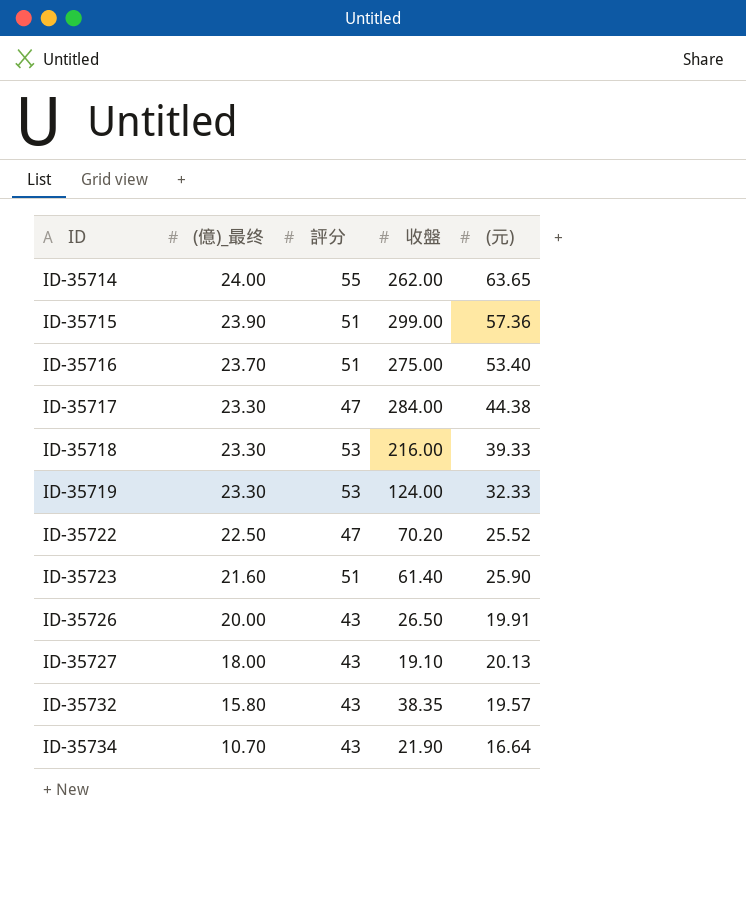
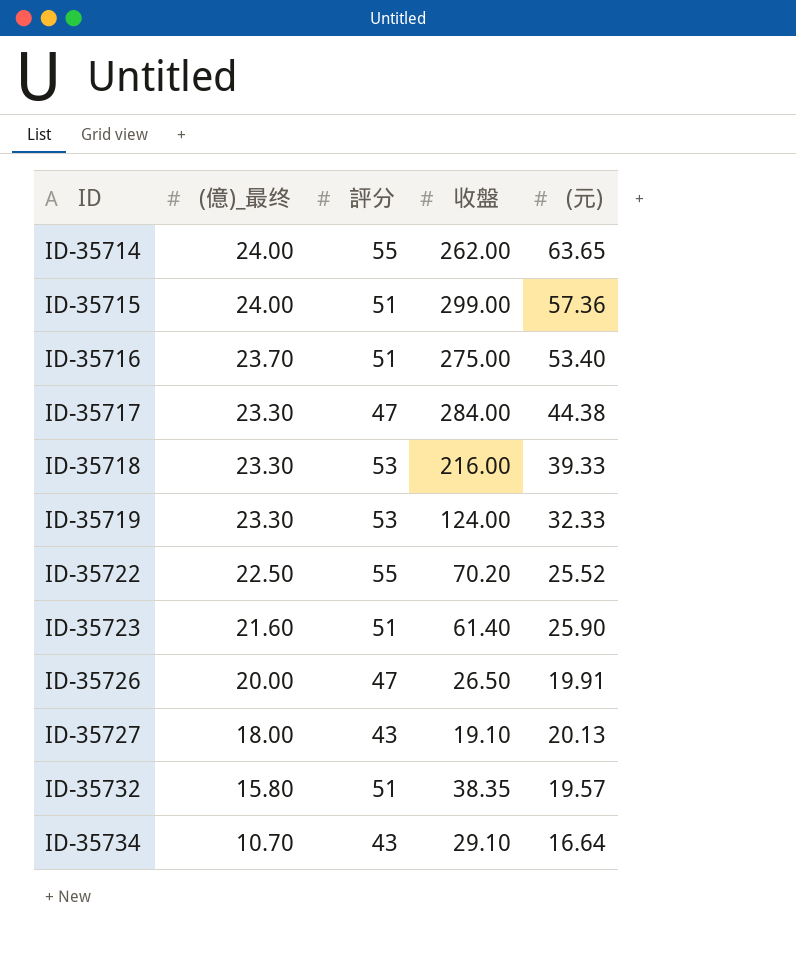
ID-35715 | (億)_最终: 23.90 -> 24.00
ID-35722 | 評分: 47 -> 55
ID-35726 | 評分: 43 -> 47
ID-35732 | 評分: 43 -> 51
ID-35734 | 收盤: 21.90 -> 29.10

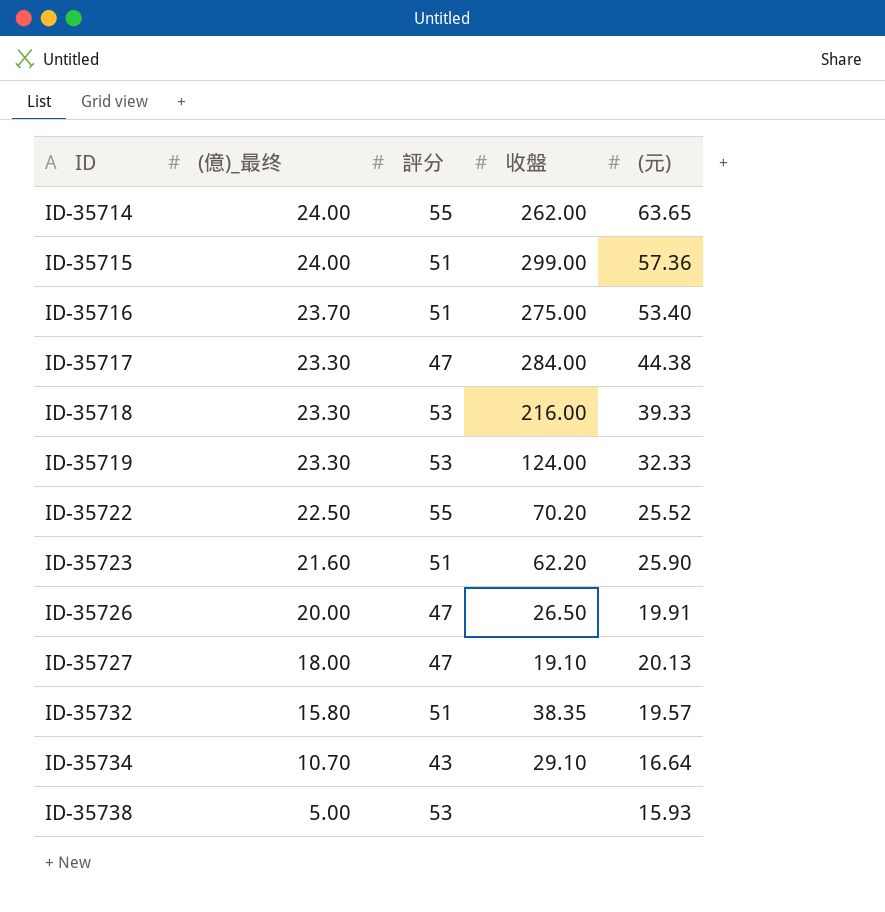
ID-35723 | 收盤: 61.40 -> 62.20
ID-35727 | 評分: 43 -> 47
row ID-35738: none -> 5.00 | 53 | none | 15.93

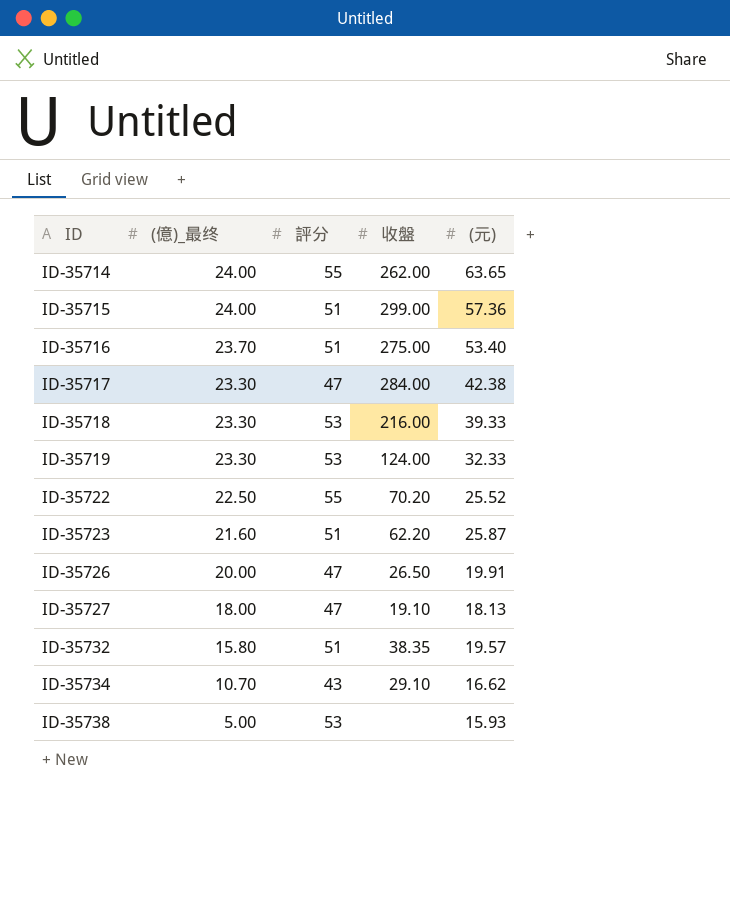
ID-35717 | (元): 44.38 -> 42.38
ID-35723 | (元): 25.90 -> 25.87
ID-35727 | (元): 20.13 -> 18.13
ID-35734 | (元): 16.64 -> 16.62

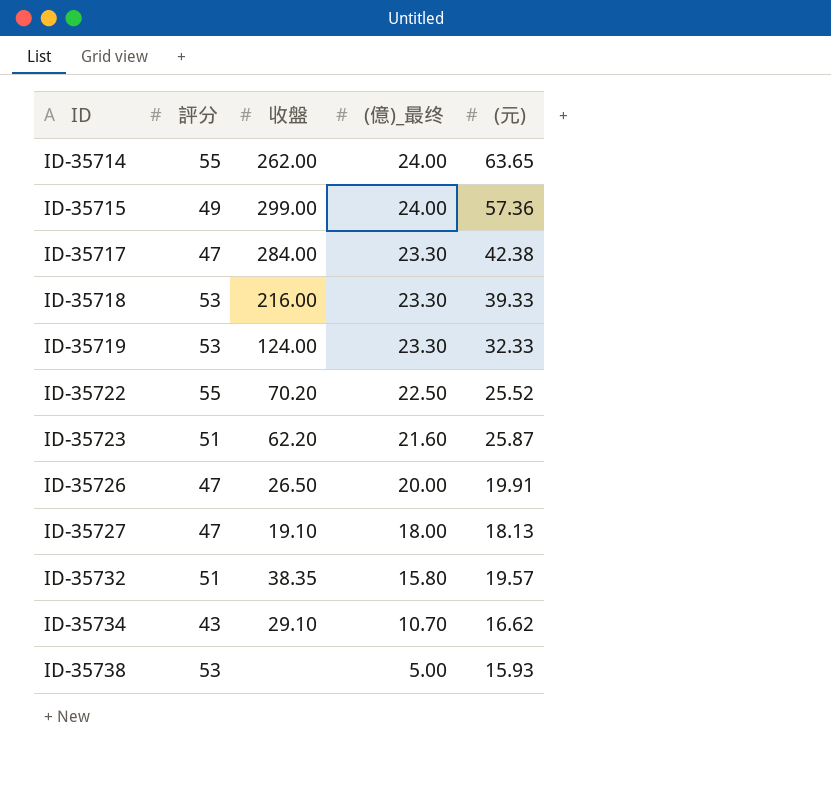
column (億)_最终 | position: 2 -> 4
row ID-35716: 23.70 | 51 | 275.00 | 53.40 -> none
ID-35715 | 評分: 51 -> 49

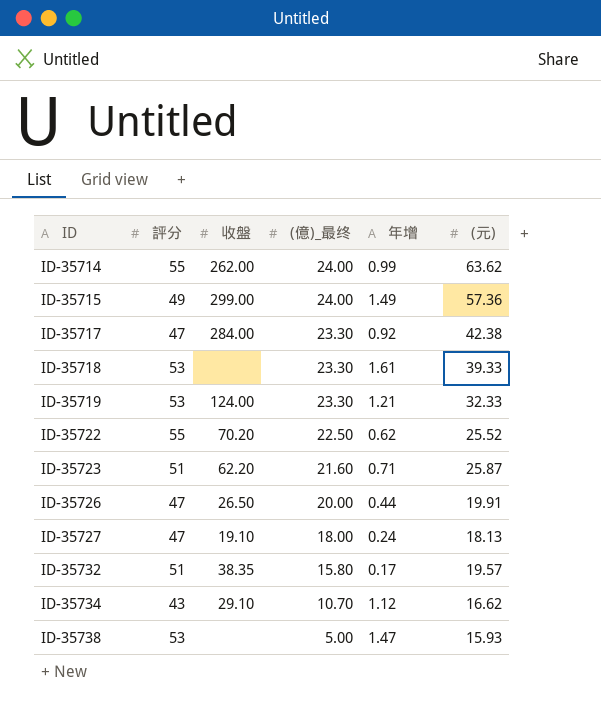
column 年增 | position: none -> 5
ID-35714 | (元): 63.65 -> 63.62
ID-35718 | 收盤: 216.00 -> none

